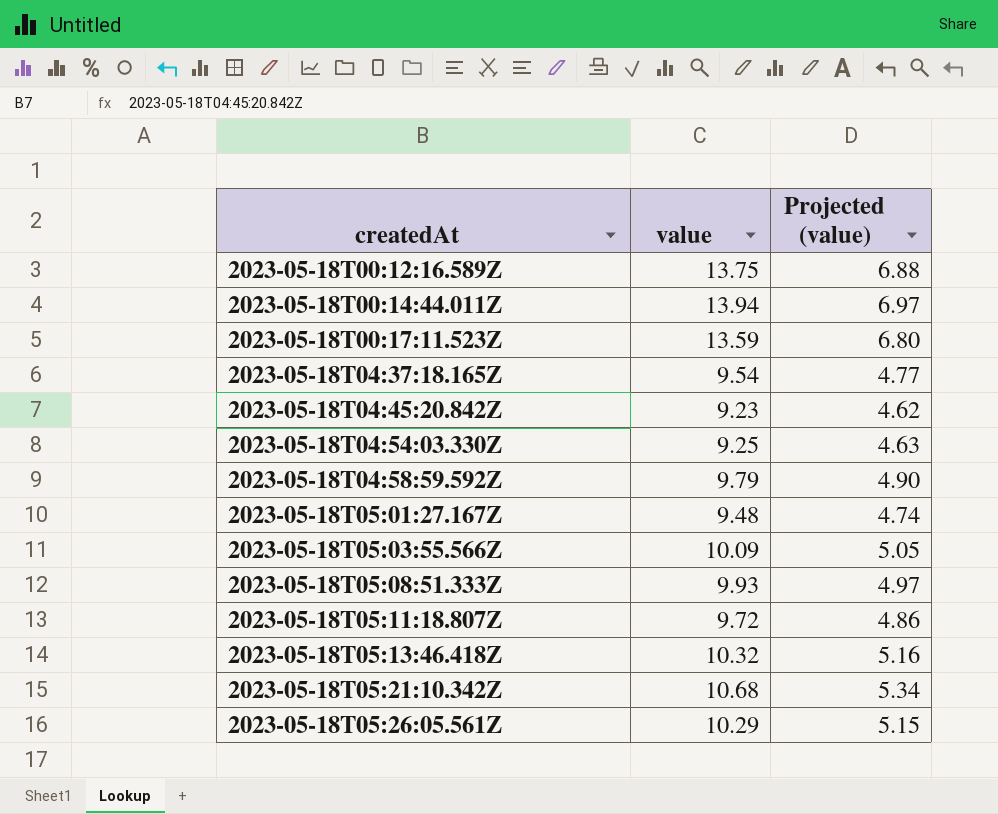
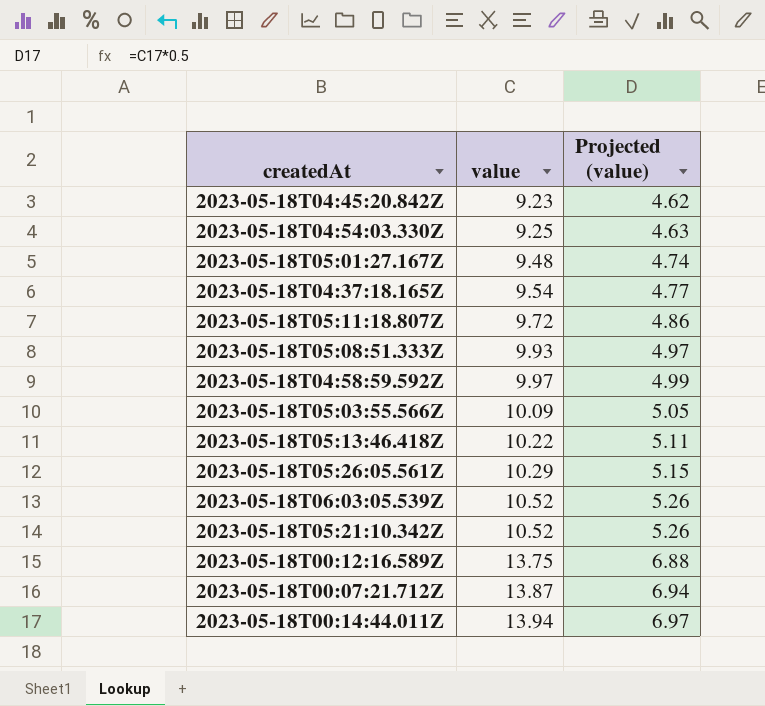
row order: createdAt ascending -> value ascending
row 2023-05-18T00:17:11.523Z: 13.59 | 6.80 -> none
2023-05-18T04:58:59.592Z | value: 9.79 -> 9.97
2023-05-18T04:58:59.592Z | Projected (value): 4.90 -> 4.99
2023-05-18T05:13:46.418Z | value: 10.32 -> 10.22
2023-05-18T05:13:46.418Z | Projected (value): 5.16 -> 5.11
row 2023-05-18T06:03:05.539Z: none -> 10.52 | 5.26
2023-05-18T05:21:10.342Z | value: 10.68 -> 10.52
2023-05-18T05:21:10.342Z | Projected (value): 5.34 -> 5.26
row 2023-05-18T00:07:21.712Z: none -> 13.87 | 6.94

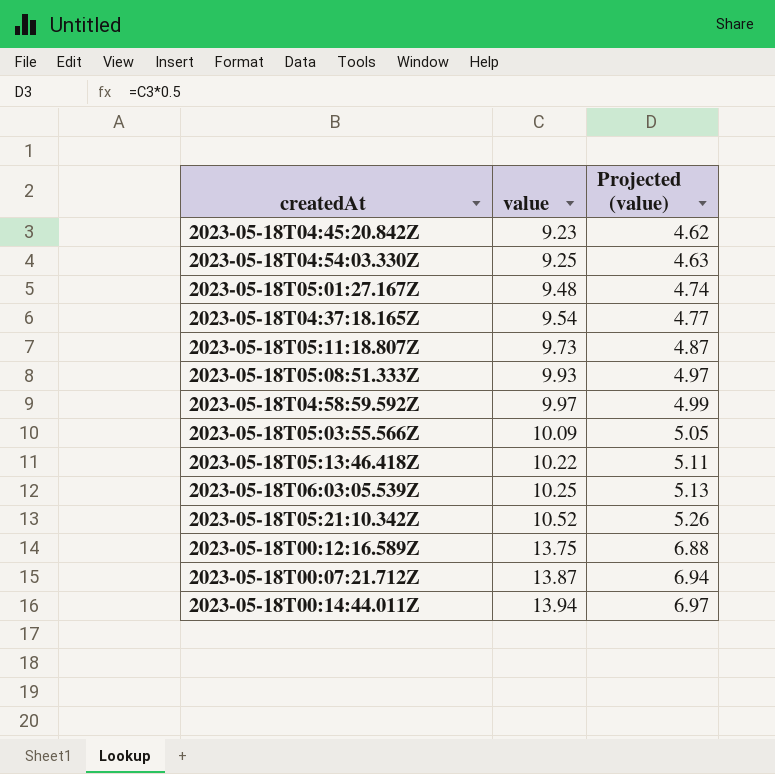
row 2023-05-18T05:26:05.561Z: 10.29 | 5.15 -> none
2023-05-18T05:11:18.807Z | value: 9.72 -> 9.73
2023-05-18T05:11:18.807Z | Projected (value): 4.86 -> 4.87
2023-05-18T06:03:05.539Z | value: 10.52 -> 10.25
2023-05-18T06:03:05.539Z | Projected (value): 5.26 -> 5.13

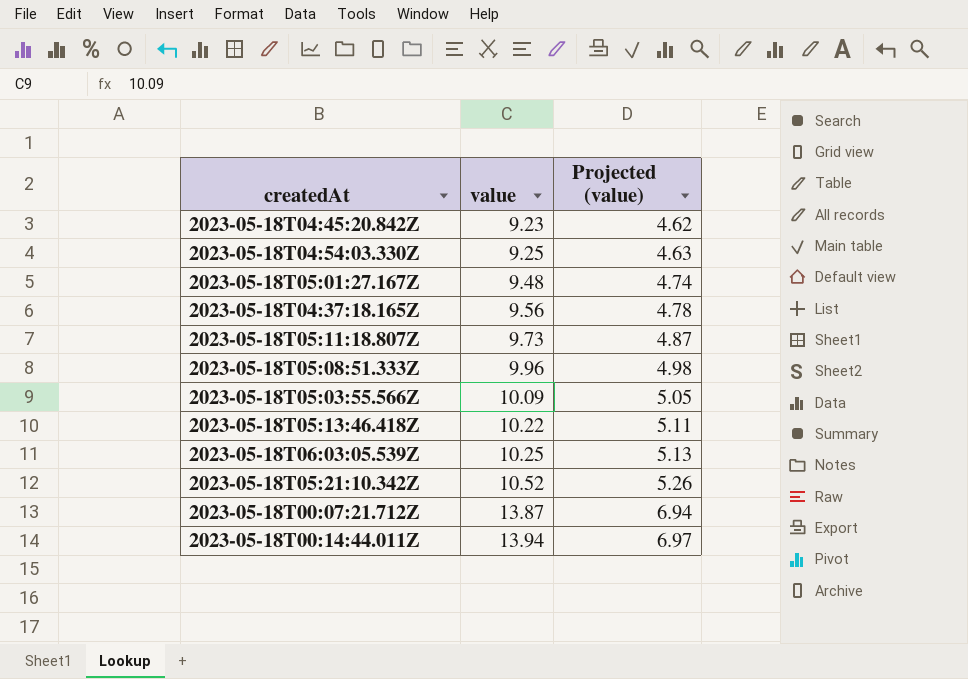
row 2023-05-18T04:58:59.592Z: 9.97 | 4.99 -> none
row 2023-05-18T00:12:16.589Z: 13.75 | 6.88 -> none
2023-05-18T04:37:18.165Z | value: 9.54 -> 9.56
2023-05-18T04:37:18.165Z | Projected (value): 4.77 -> 4.78
2023-05-18T05:08:51.333Z | value: 9.93 -> 9.96
2023-05-18T05:08:51.333Z | Projected (value): 4.97 -> 4.98

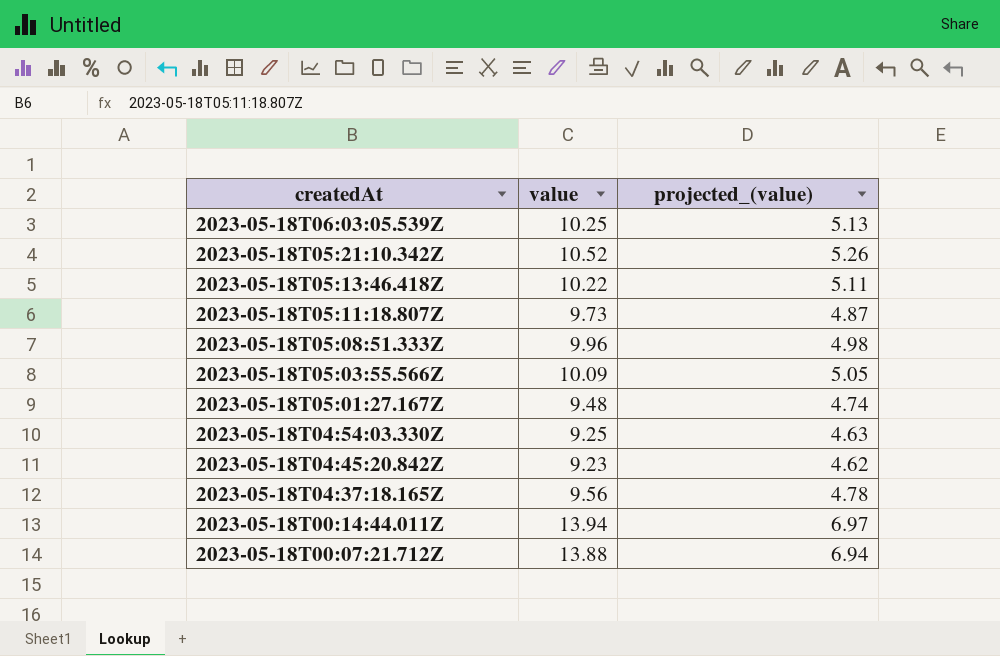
row order: value ascending -> createdAt descending
column name: Projected (value) -> projected_(value)
2023-05-18T00:07:21.712Z | value: 13.87 -> 13.88

